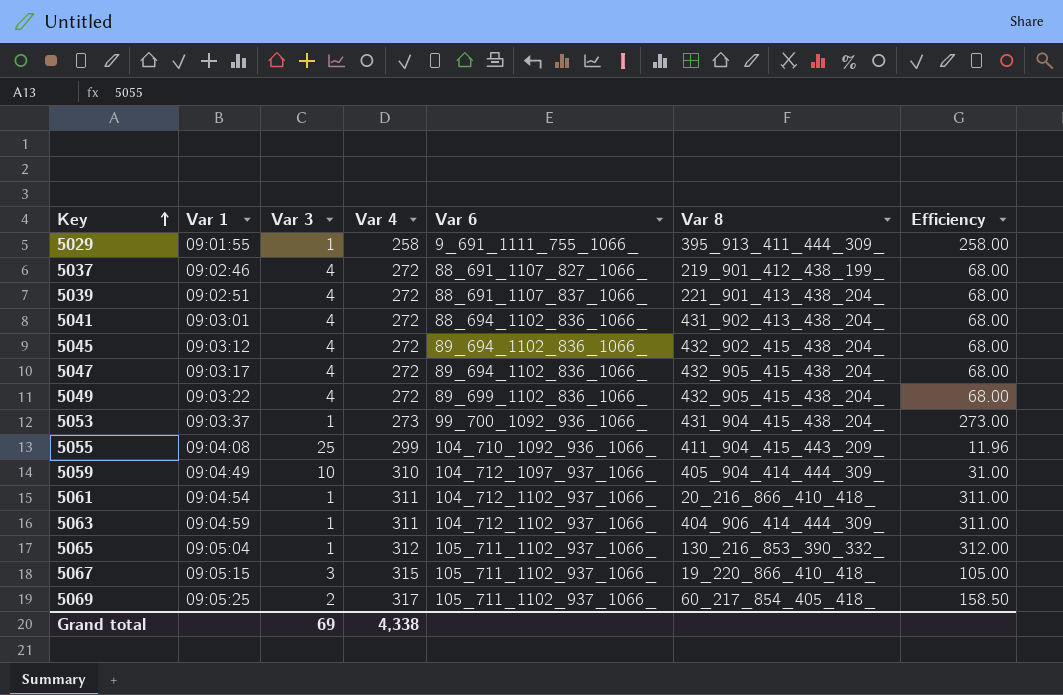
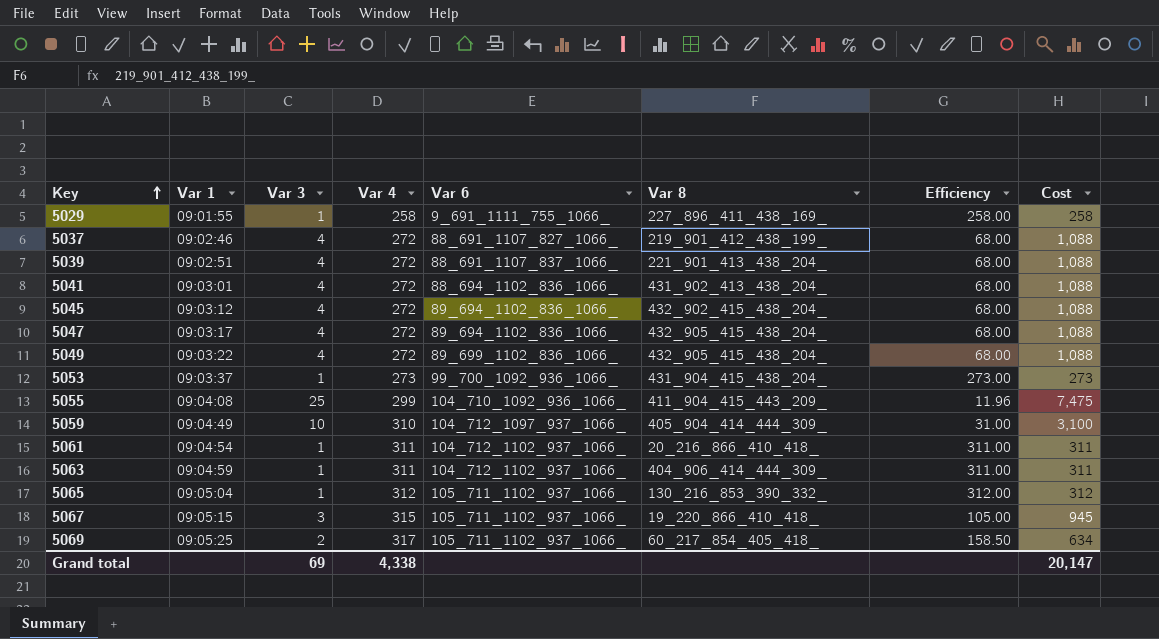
column Cost | formula: none -> [Var 3] * [Var 4]
5029 | Var 8: 395_913_411_444_309_ -> 227_896_411_438_169_

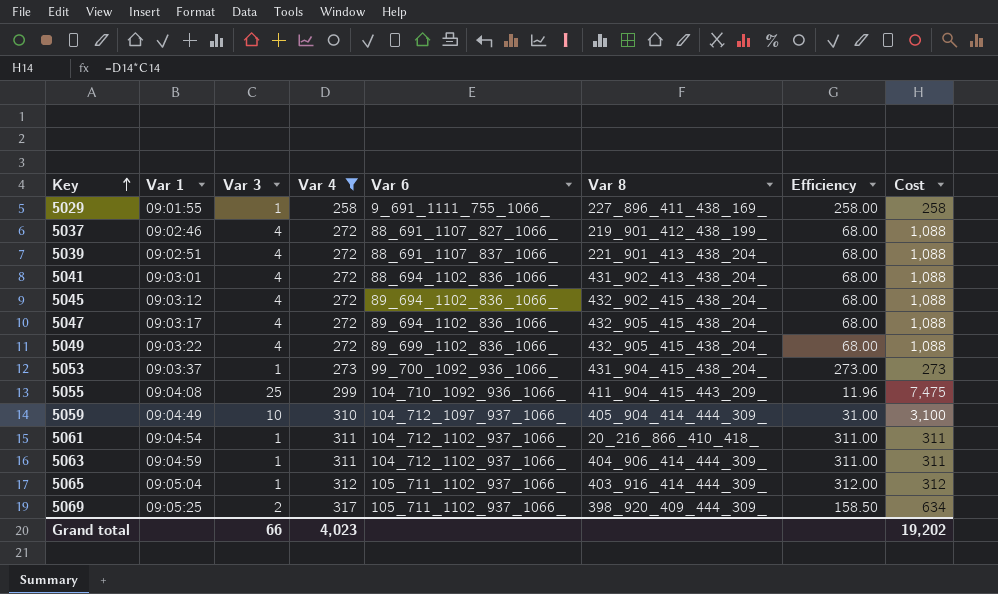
filter: none -> Var 4 != 315
5065 | Var 8: 130_216_853_390_332_ -> 403_916_414_444_309_
5069 | Var 8: 60_217_854_405_418_ -> 398_920_409_444_309_
Grand total | Var 3: 69 -> 66
Grand total | Var 4: 4,338 -> 4,023
Grand total | Cost: 20,147 -> 19,202

